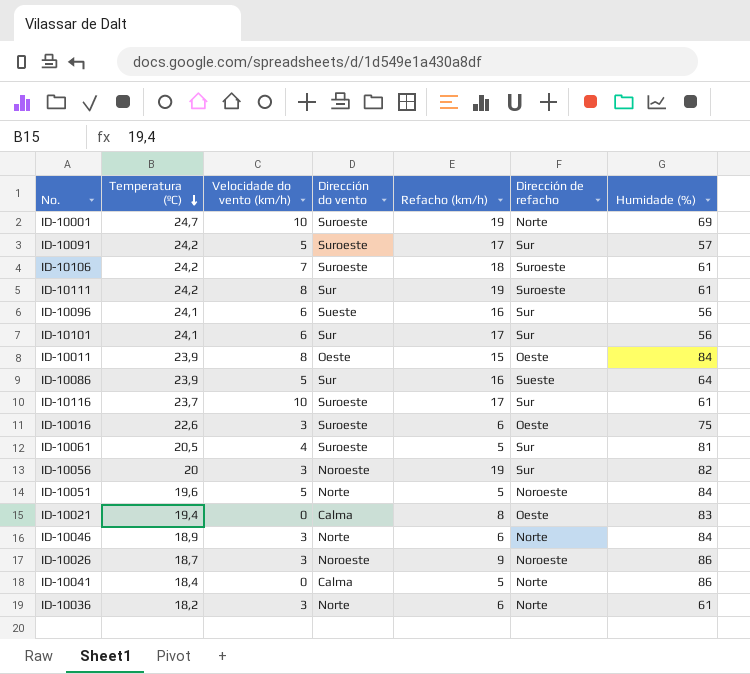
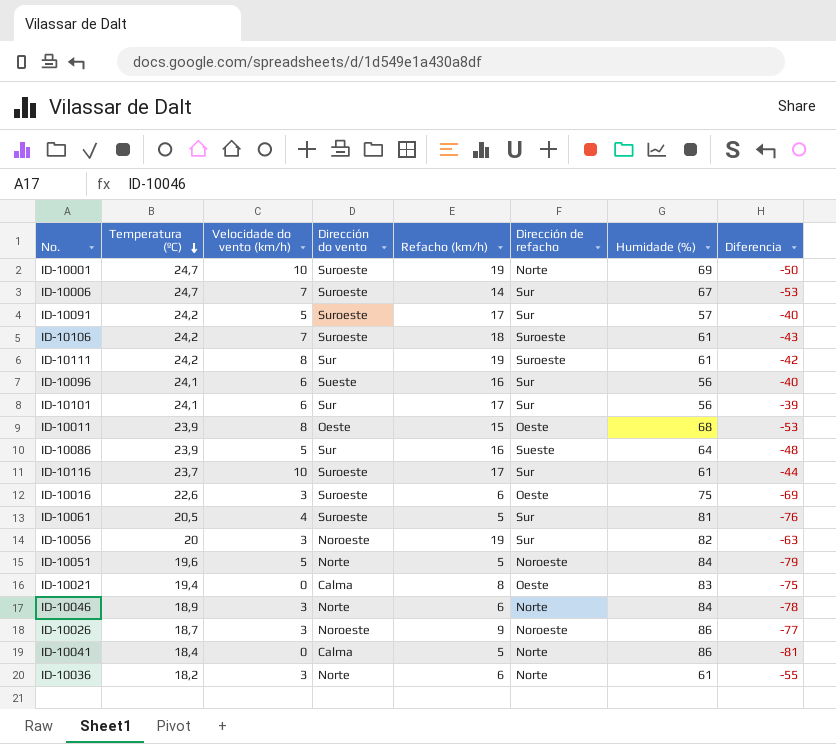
column Diferencia | formula: none -> [Refacho (km/h)] - [Humidade (%)]
row ID-10006: none -> 24,7 | 7 | Suroeste | 14 | Sur | 67 | -53
ID-10011 | Humidade (%): 84 -> 68

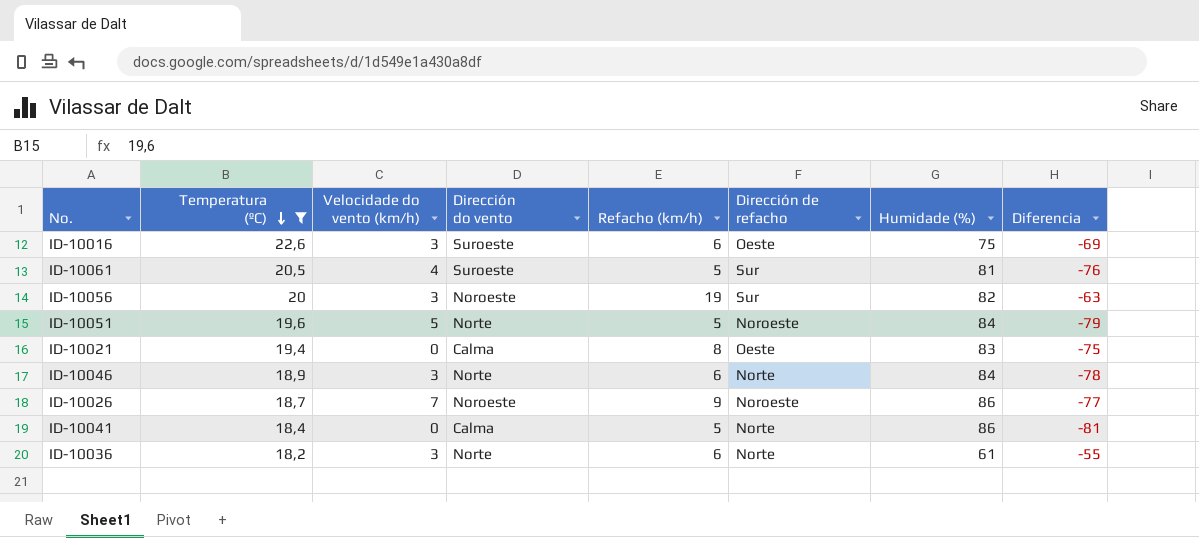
filter: none -> Temperatura (ºC) <= 22,6
ID-10026 | Velocidade do vento (km/h): 3 -> 7

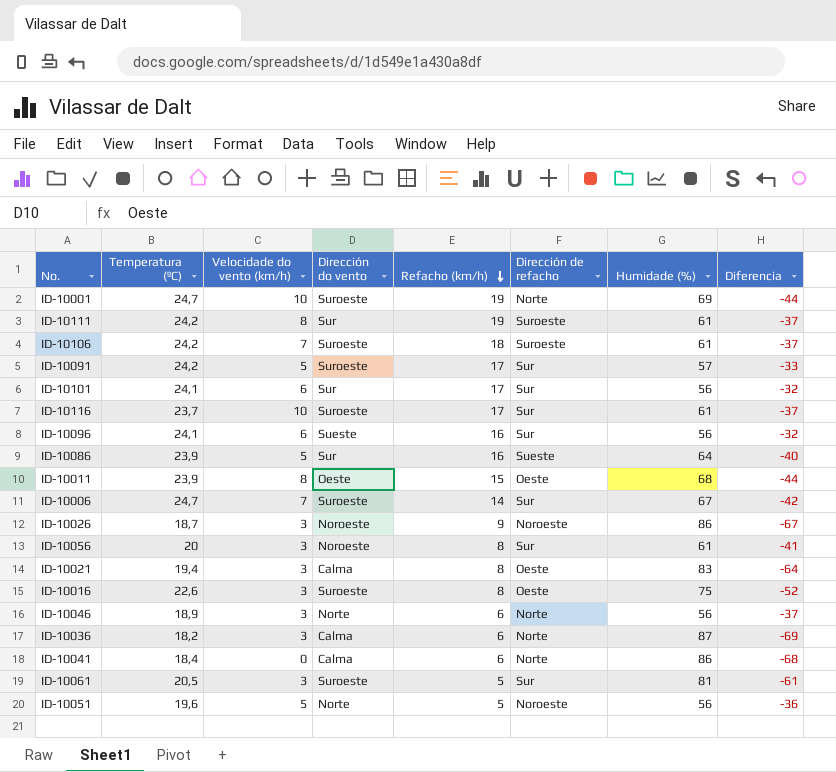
filter: Temperatura (ºC) <= 22,6 -> none
row order: Temperatura (ºC) descending -> Refacho (km/h) descending
column Diferencia | formula: [Refacho (km/h)] - [Humidade (%)] -> [Temperatura (ºC)] - [Humidade (%)]
ID-10026 | Velocidade do vento (km/h): 7 -> 3
ID-10056 | Refacho (km/h): 19 -> 8
ID-10056 | Humidade (%): 82 -> 61
ID-10021 | Velocidade do vento (km/h): 0 -> 3
ID-10016 | Refacho (km/h): 6 -> 8
ID-10046 | Humidade (%): 84 -> 56
ID-10036 | Dirección do vento: Norte -> Calma
ID-10036 | Humidade (%): 61 -> 87
ID-10041 | Refacho (km/h): 5 -> 6
ID-10061 | Velocidade do vento (km/h): 4 -> 3
ID-10051 | Humidade (%): 84 -> 56

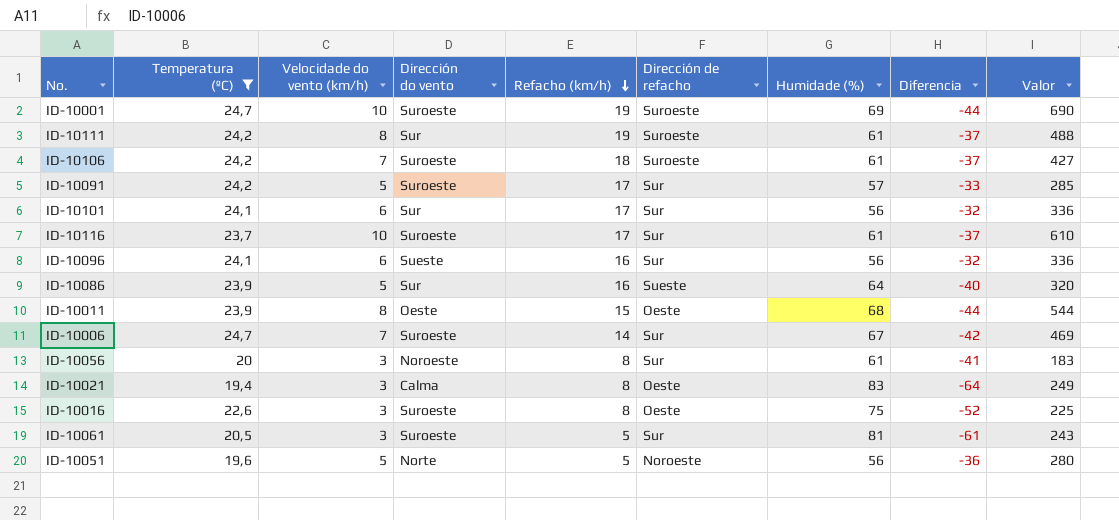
filter: none -> Temperatura (ºC) >= 19,4
column Valor | formula: none -> [Velocidade do vento (km/h)] * [Humidade (%)]
ID-10001 | Dirección de refacho: Norte -> Suroeste

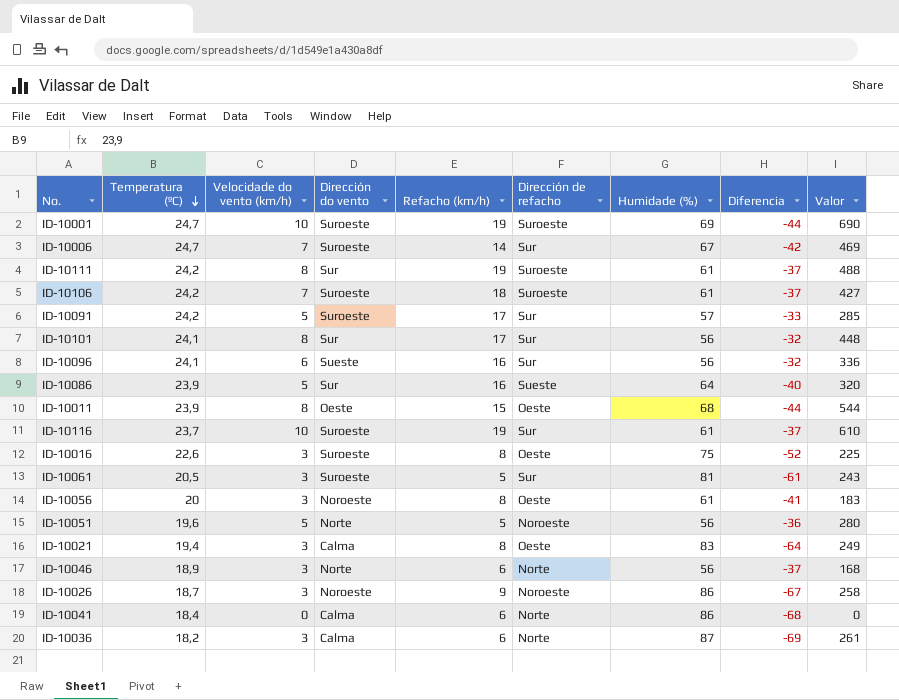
filter: Temperatura (ºC) >= 19,4 -> none
row order: Refacho (km/h) descending -> Temperatura (ºC) descending
ID-10101 | Velocidade do vento (km/h): 6 -> 8
ID-10101 | Valor: 336 -> 448
ID-10116 | Refacho (km/h): 17 -> 19
ID-10056 | Dirección de refacho: Sur -> Oeste

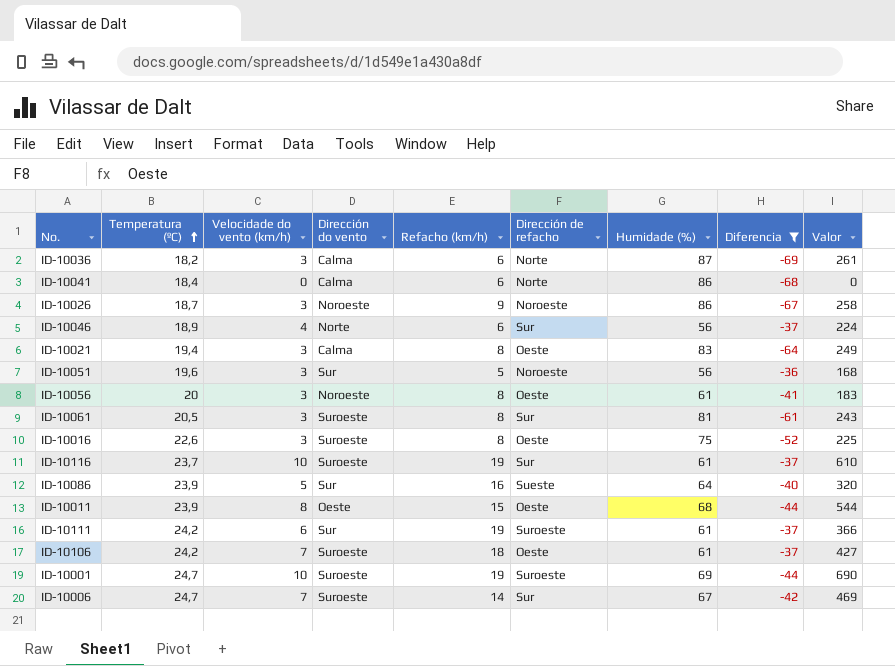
filter: none -> Diferencia <= -36
row order: Temperatura (ºC) descending -> Temperatura (ºC) ascending
ID-10046 | Velocidade do vento (km/h): 3 -> 4
ID-10046 | Dirección de refacho: Norte -> Sur
ID-10046 | Valor: 168 -> 224
ID-10051 | Velocidade do vento (km/h): 5 -> 3
ID-10051 | Dirección do vento: Norte -> Sur
ID-10051 | Valor: 280 -> 168
ID-10061 | Refacho (km/h): 5 -> 8
ID-10111 | Velocidade do vento (km/h): 8 -> 6
ID-10111 | Valor: 488 -> 366
ID-10106 | Dirección de refacho: Suroeste -> Oeste

